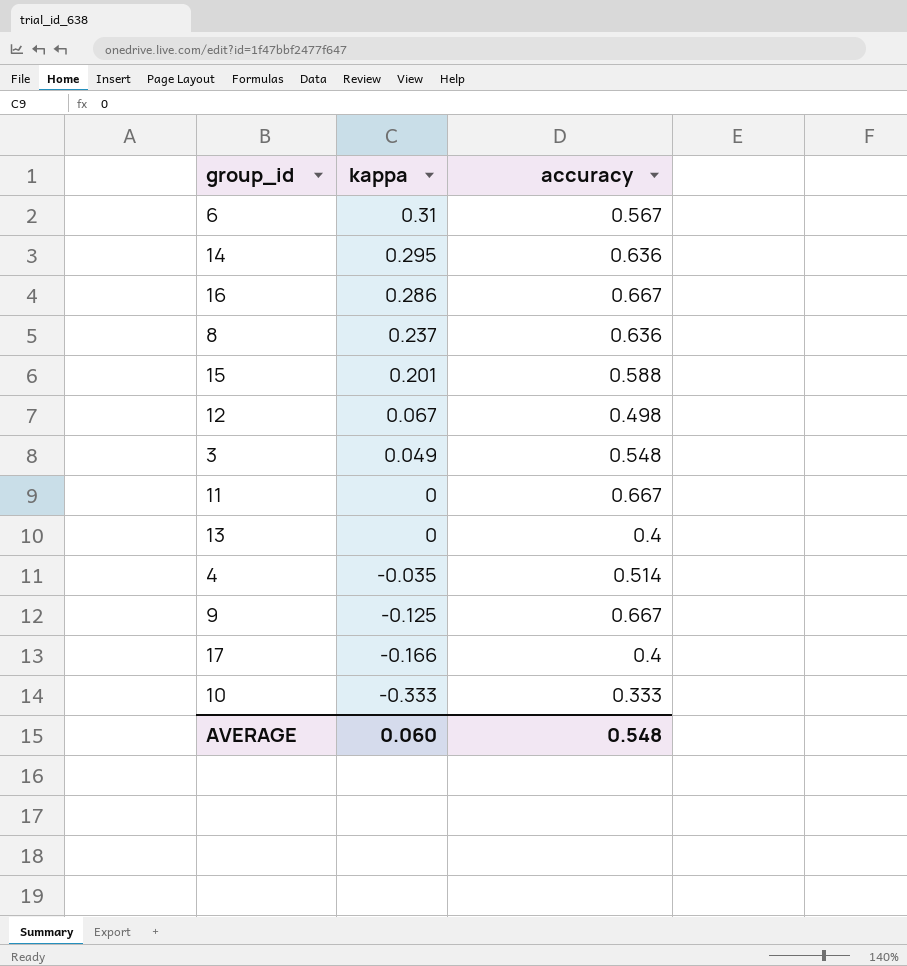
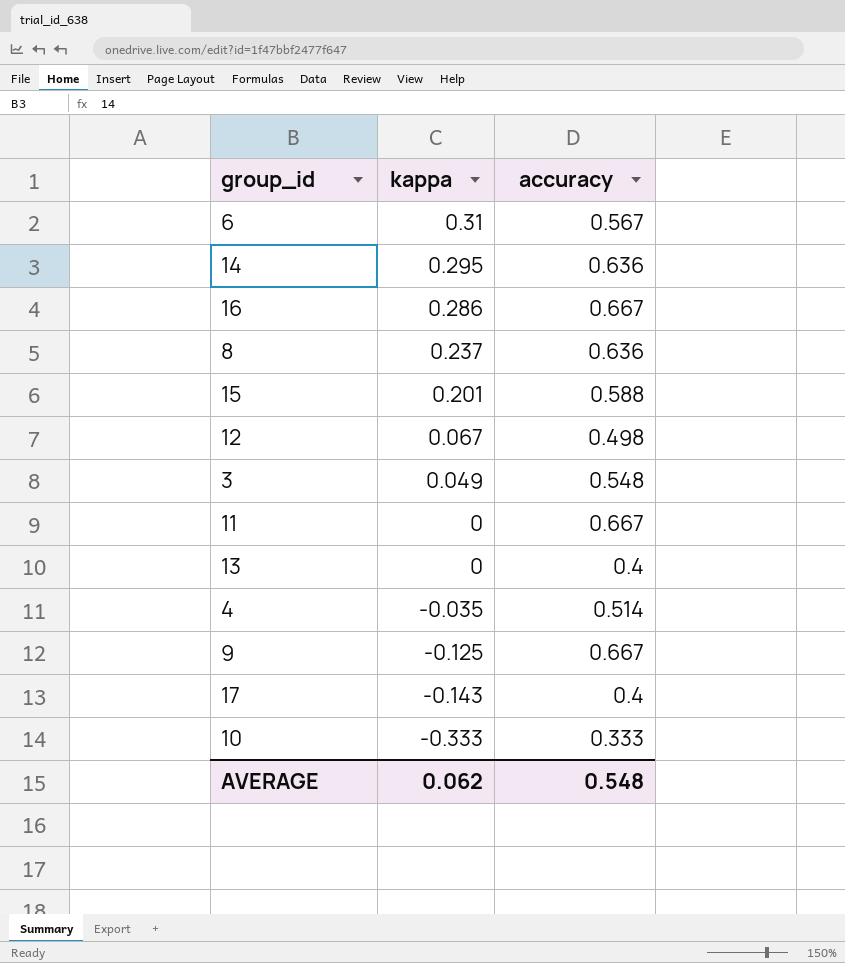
17 | kappa: -0.166 -> -0.143
AVERAGE | kappa: 0.060 -> 0.062

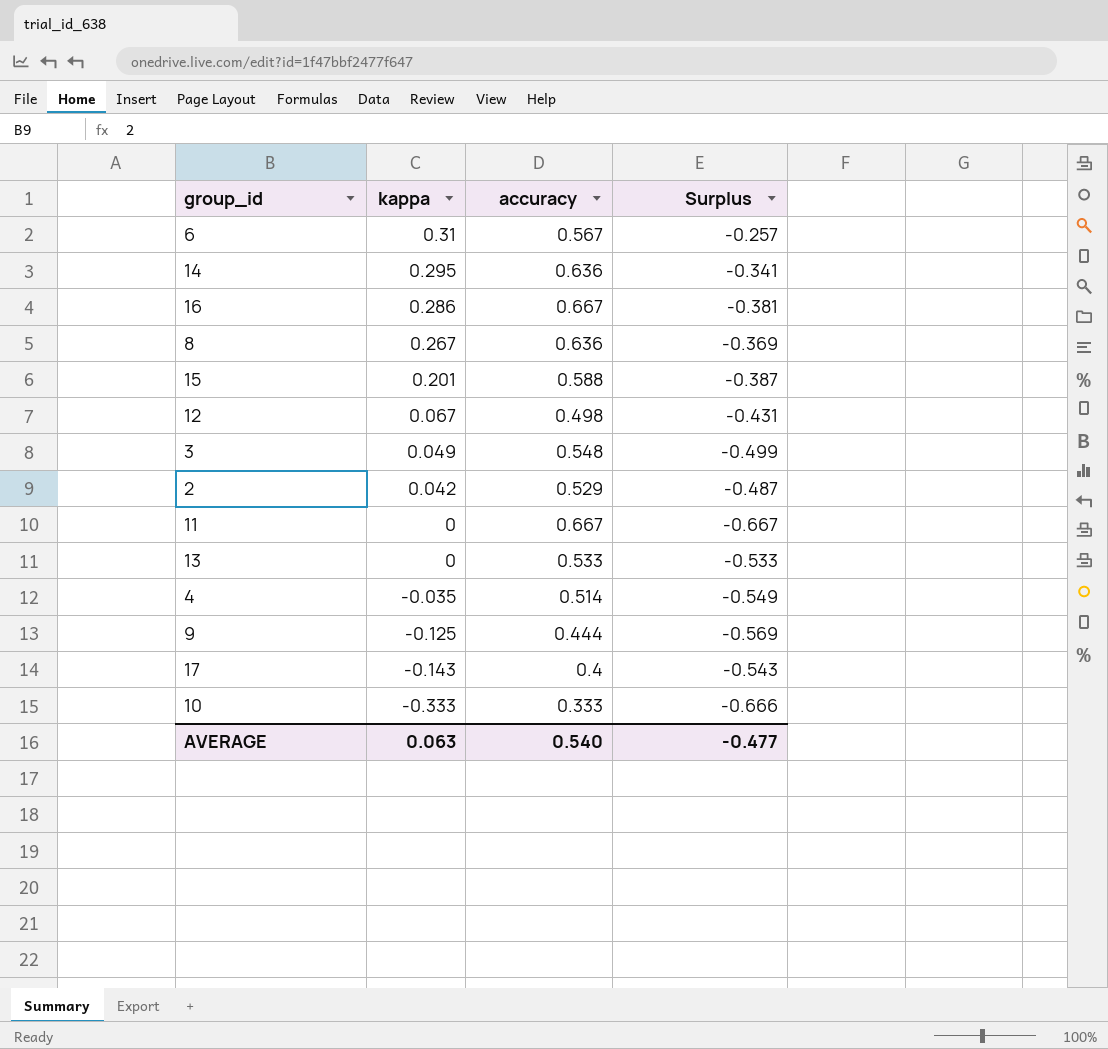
column Surplus | formula: none -> [kappa] - [accuracy]
8 | kappa: 0.237 -> 0.267
row 2: none -> 0.042 | 0.529 | -0.487
13 | accuracy: 0.4 -> 0.533
9 | accuracy: 0.667 -> 0.444
AVERAGE | kappa: 0.062 -> 0.063
AVERAGE | accuracy: 0.548 -> 0.540

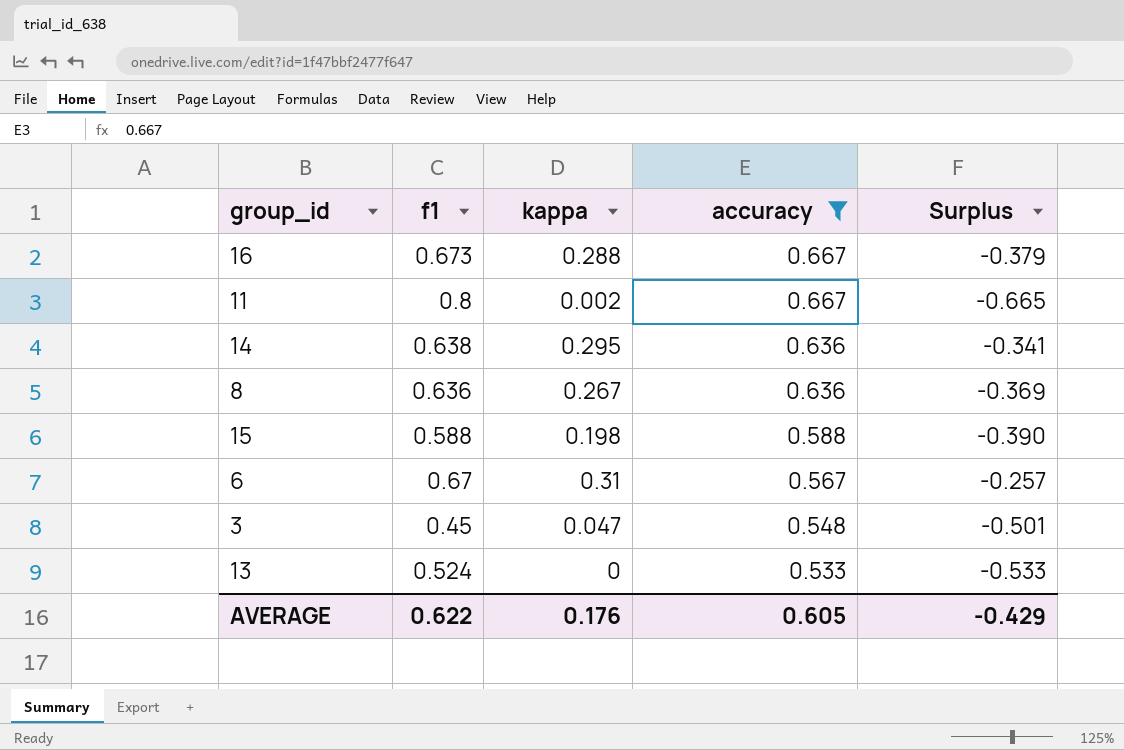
filter: none -> accuracy >= 0.533
row order: kappa descending -> accuracy descending
column f1 | position: none -> 2
16 | kappa: 0.286 -> 0.288
16 | Surplus: -0.381 -> -0.379
11 | kappa: 0 -> 0.002
11 | Surplus: -0.667 -> -0.665
15 | kappa: 0.201 -> 0.198
15 | Surplus: -0.387 -> -0.390
3 | kappa: 0.049 -> 0.047
3 | Surplus: -0.499 -> -0.501
AVERAGE | kappa: 0.063 -> 0.176
AVERAGE | accuracy: 0.540 -> 0.605
AVERAGE | Surplus: -0.477 -> -0.429

